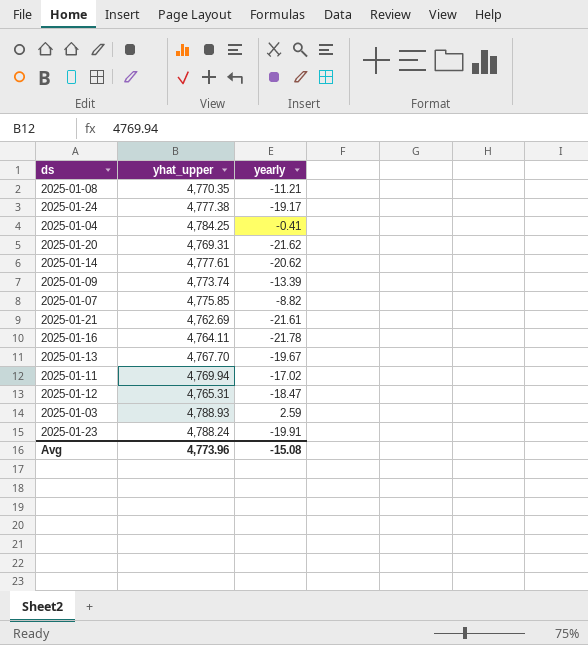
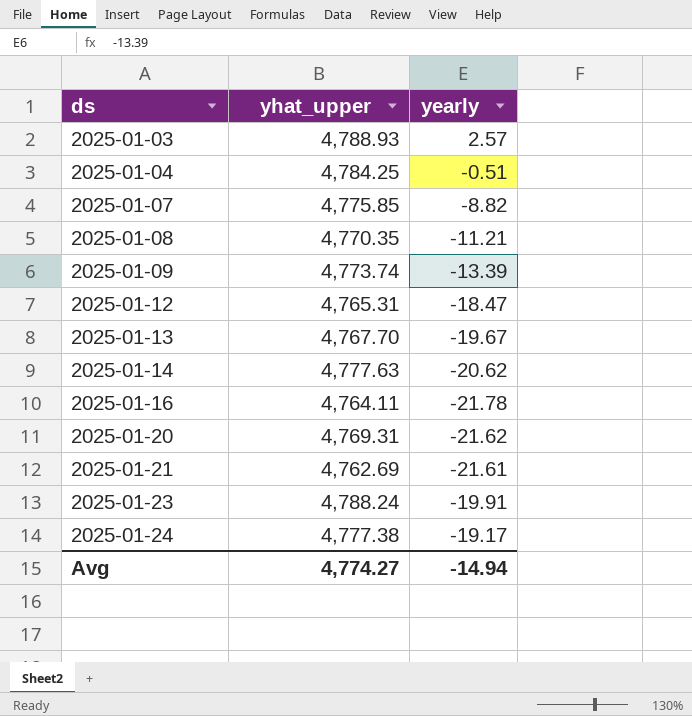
row order: none -> ds ascending
row 2025-01-11: 4,769.94 | -17.02 -> none
2025-01-03 | yearly: 2.59 -> 2.57
2025-01-04 | yearly: -0.41 -> -0.51
2025-01-14 | yhat_upper: 4,777.61 -> 4,777.63
Avg | yhat_upper: 4,773.96 -> 4,774.27
Avg | yearly: -15.08 -> -14.94

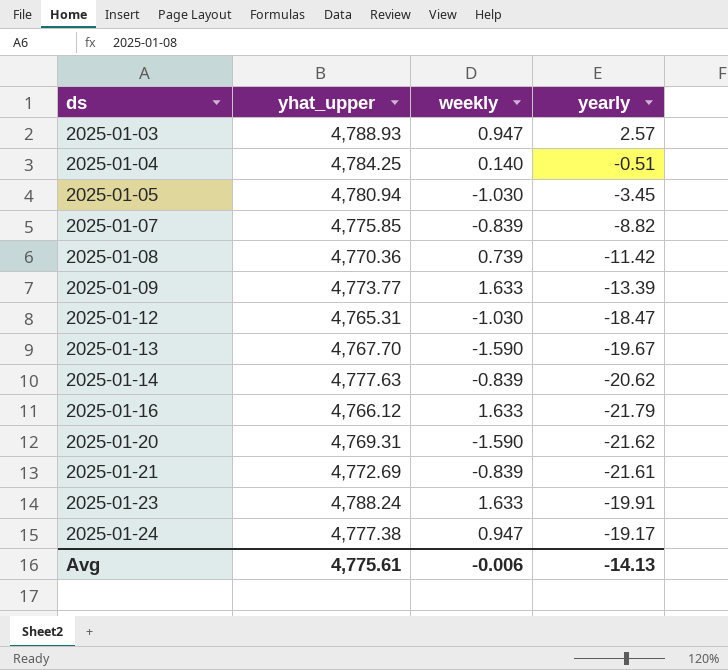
column weekly | position: none -> 3
row 2025-01-05: none -> 4,780.94 | -1.030 | -3.45
2025-01-08 | yhat_upper: 4,770.35 -> 4,770.36
2025-01-08 | yearly: -11.21 -> -11.42
2025-01-09 | yhat_upper: 4,773.74 -> 4,773.77
2025-01-16 | yhat_upper: 4,764.11 -> 4,766.12
2025-01-16 | yearly: -21.78 -> -21.79
2025-01-21 | yhat_upper: 4,762.69 -> 4,772.69
Avg | yhat_upper: 4,774.27 -> 4,775.61
Avg | yearly: -14.94 -> -14.13

